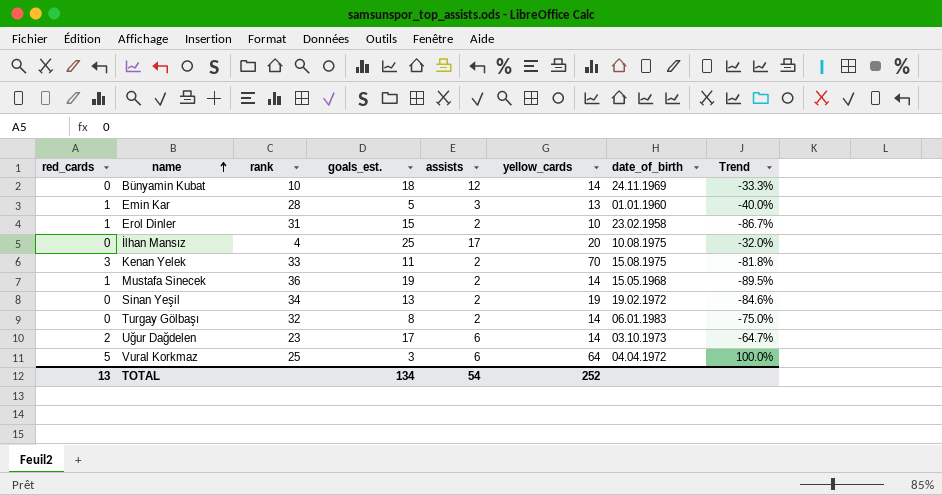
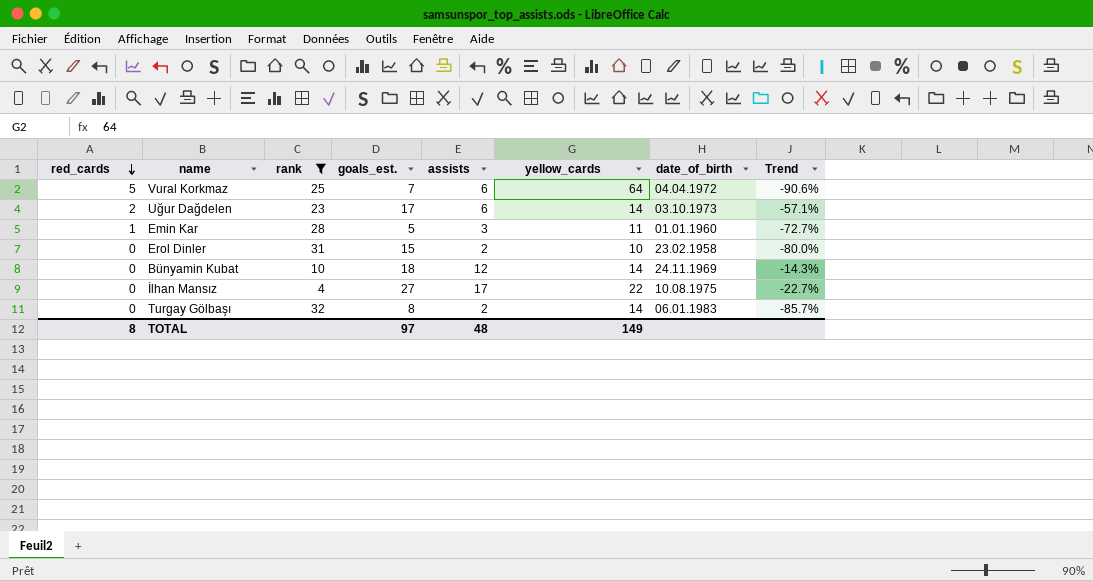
filter: none -> rank <= 32
row order: name ascending -> red_cards descending
column Trend | formula: ([assists] - [goals_est.]) / [goals_est.] -> ([assists] - [yellow_cards]) / [yellow_cards]
Vural Korkmaz | goals_est.: 3 -> 7
Emin Kar | yellow_cards: 13 -> 11
Erol Dinler | red_cards: 1 -> 0
İlhan Mansız | goals_est.: 25 -> 27
İlhan Mansız | yellow_cards: 20 -> 22
TOTAL | red_cards: 13 -> 8
TOTAL | goals_est.: 134 -> 97
TOTAL | assists: 54 -> 48
TOTAL | yellow_cards: 252 -> 149

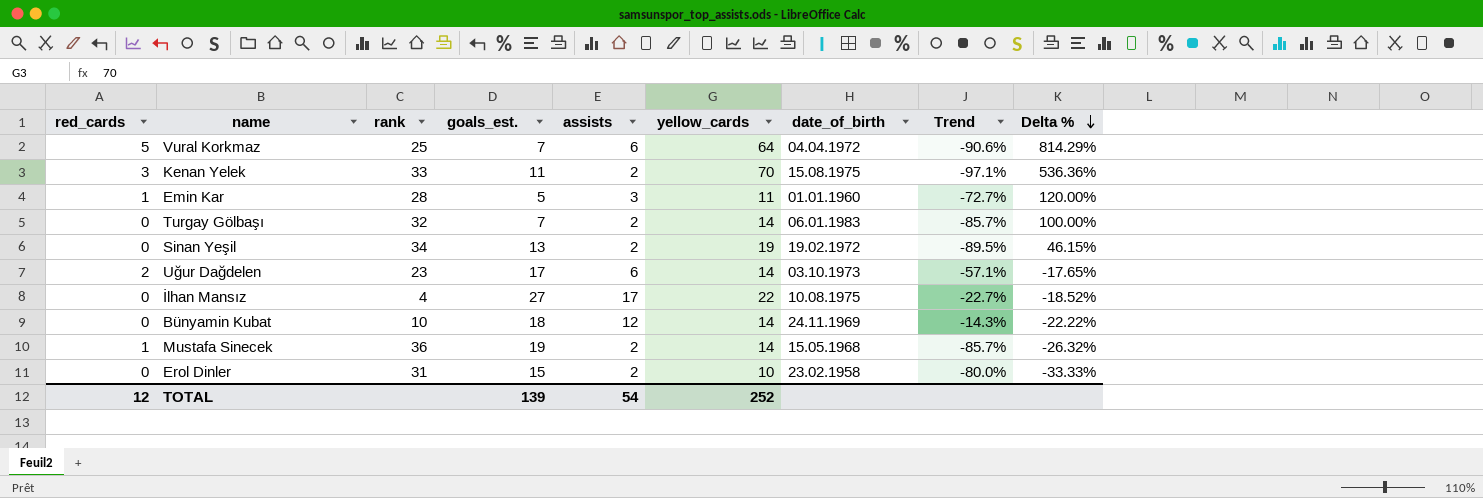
filter: rank <= 32 -> none
row order: red_cards descending -> Delta % descending
column Delta % | formula: none -> ([yellow_cards] - [goals_est.]) / [goals_est.]
Turgay Gölbaşı | goals_est.: 8 -> 7
TOTAL | red_cards: 8 -> 12
TOTAL | goals_est.: 97 -> 139
TOTAL | assists: 48 -> 54
TOTAL | yellow_cards: 149 -> 252

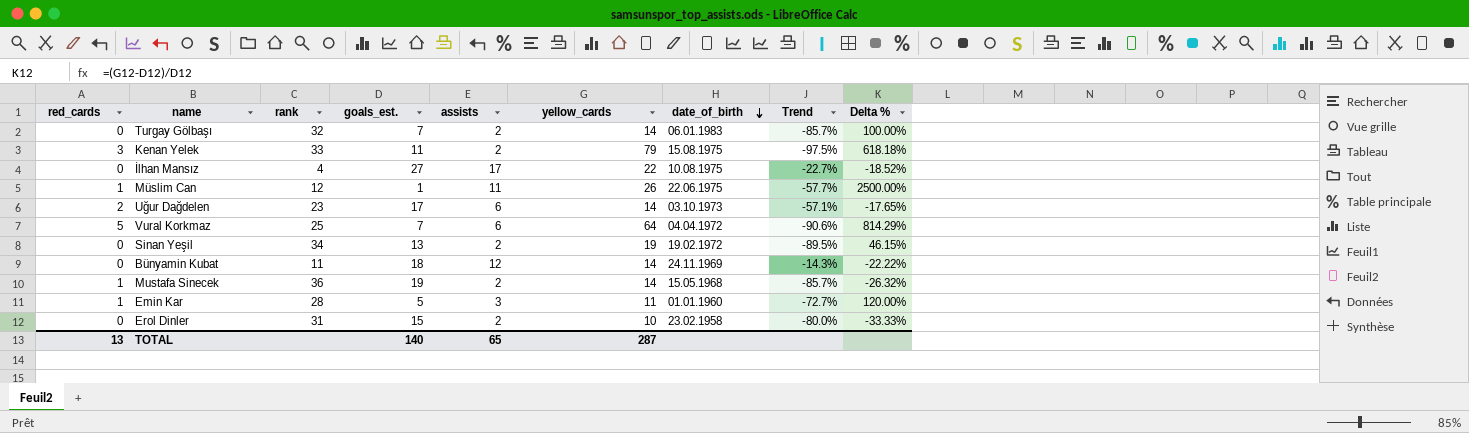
row order: Delta % descending -> date_of_birth descending
Kenan Yelek | yellow_cards: 70 -> 79
Kenan Yelek | Trend: -97.1% -> -97.5%
Kenan Yelek | Delta %: 536.36% -> 618.18%
row Müslim Can: none -> 1 | 12 | 1 | 11 | 26 | 22.06.1975 | -57.7% | 2500.00%
Bünyamin Kubat | rank: 10 -> 11
TOTAL | red_cards: 12 -> 13
TOTAL | goals_est.: 139 -> 140
TOTAL | assists: 54 -> 65
TOTAL | yellow_cards: 252 -> 287

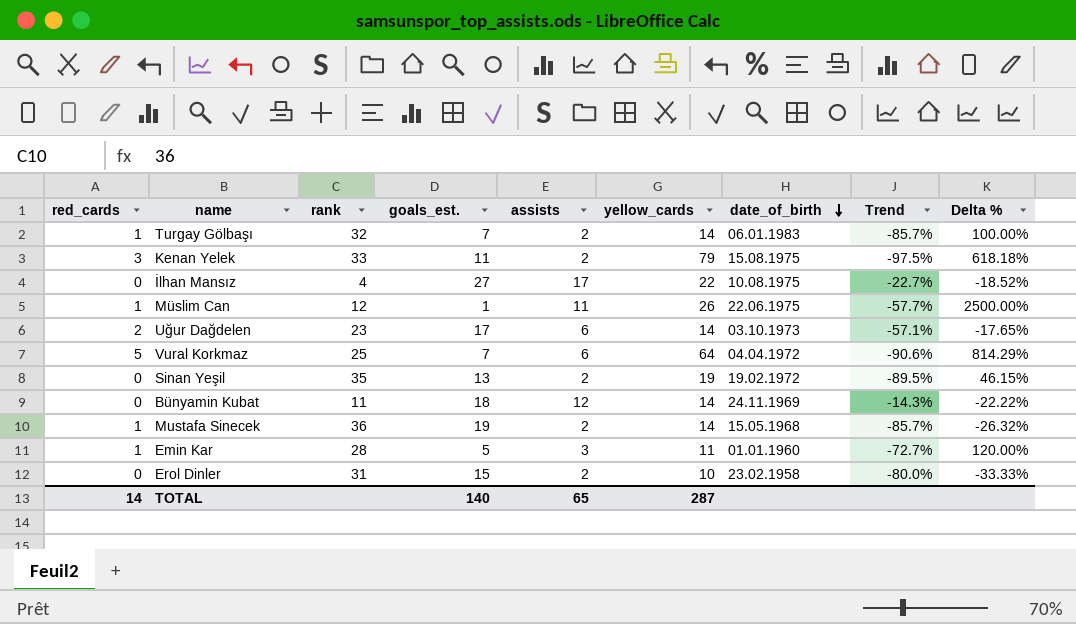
Turgay Gölbaşı | red_cards: 0 -> 1
Sinan Yeşil | rank: 34 -> 35
TOTAL | red_cards: 13 -> 14

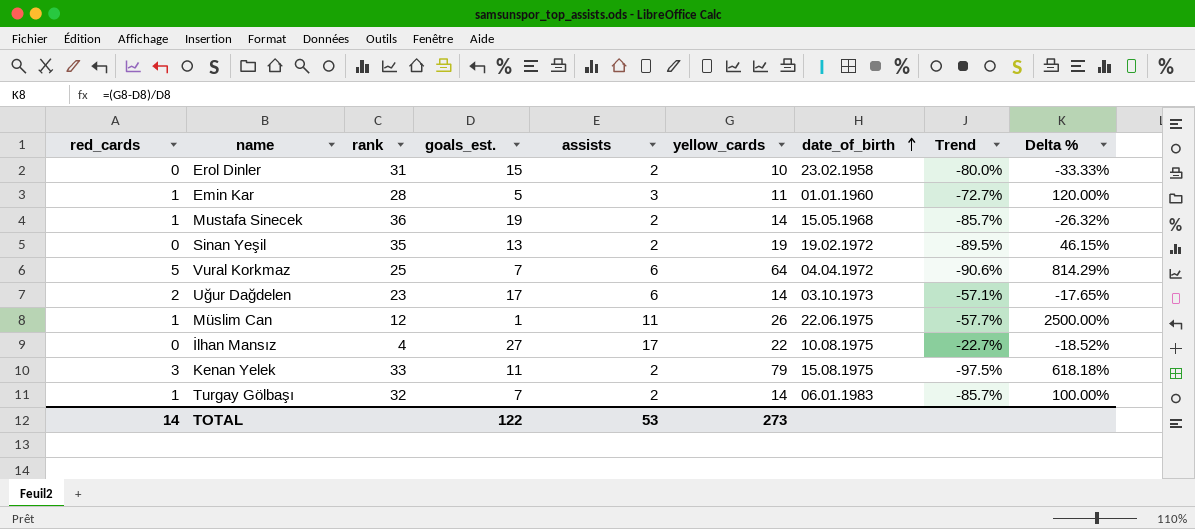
row order: date_of_birth descending -> date_of_birth ascending
row Bünyamin Kubat: 0 | 11 | 18 | 12 | 14 | 24.11.1969 | -14.3% | -22.22% -> none
TOTAL | goals_est.: 140 -> 122
TOTAL | assists: 65 -> 53
TOTAL | yellow_cards: 287 -> 273

